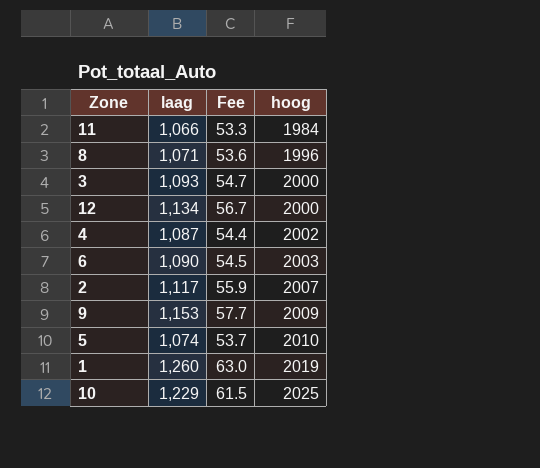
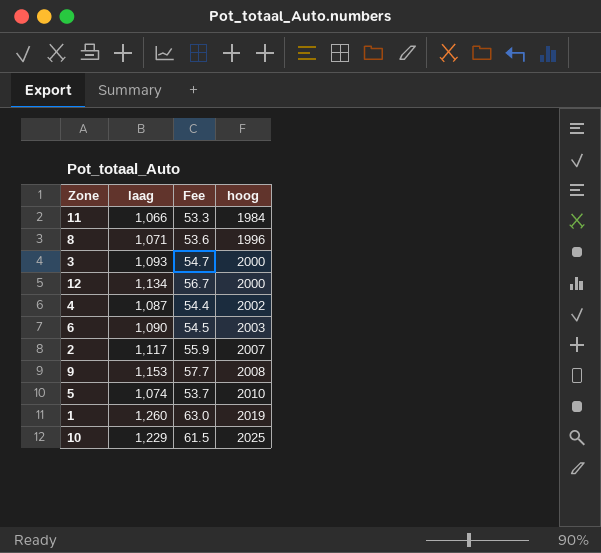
9 | hoog: 2009 -> 2008

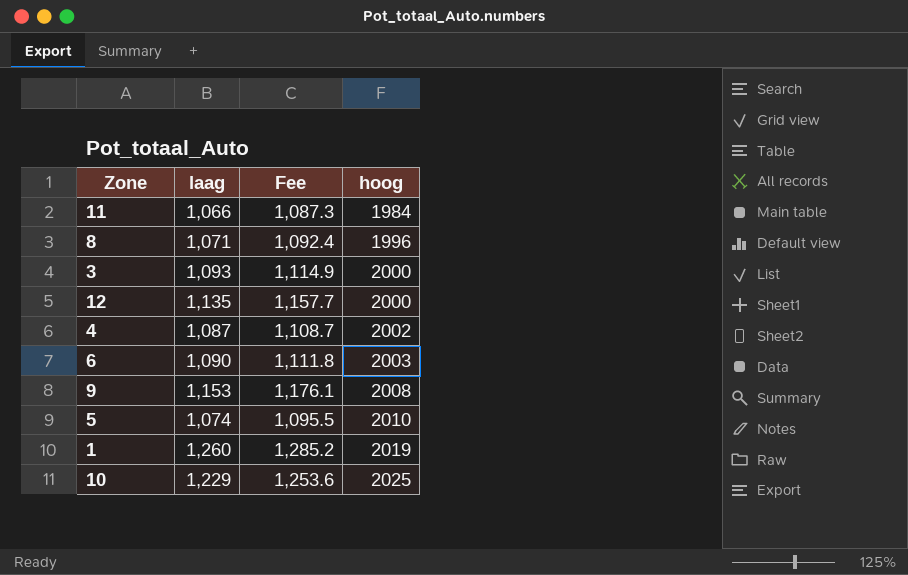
column Fee | formula: [laag] * 0.05 -> [laag] * 1.02
row 2: 1,117 | 55.9 | 2007 -> none
12 | laag: 1,134 -> 1,135

